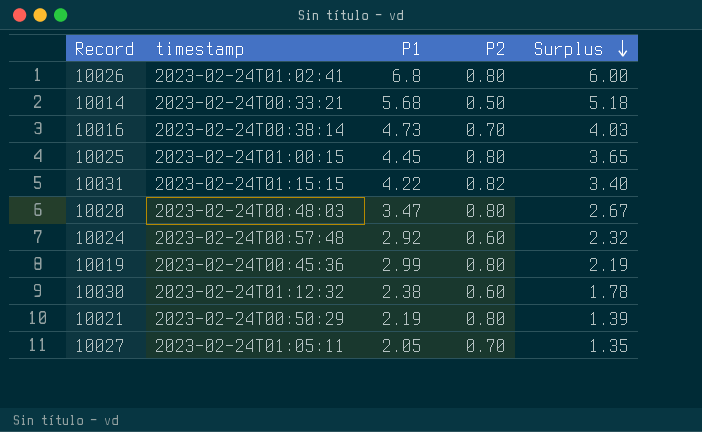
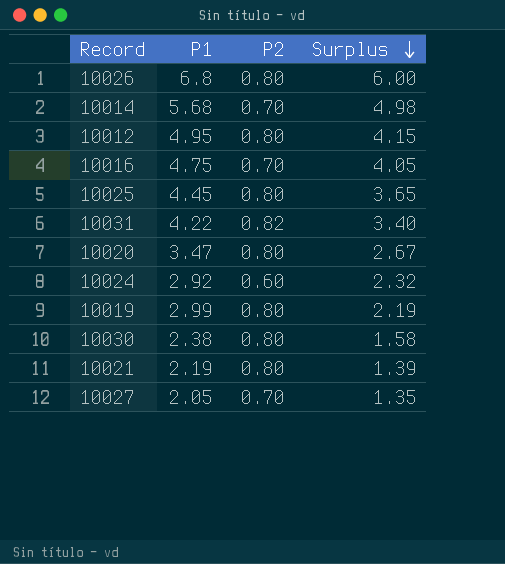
column timestamp | position: 2 -> none
10014 | P2: 0.50 -> 0.70
10014 | Surplus: 5.18 -> 4.98
row 10012: none -> 4.95 | 0.80 | 4.15
10016 | P1: 4.73 -> 4.75
10016 | Surplus: 4.03 -> 4.05
10030 | P2: 0.60 -> 0.80
10030 | Surplus: 1.78 -> 1.58

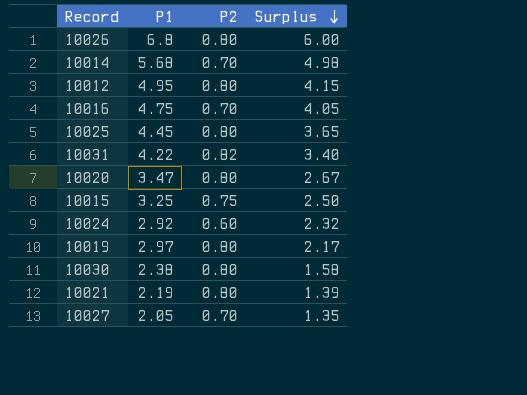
row 10015: none -> 3.25 | 0.75 | 2.50
10019 | P1: 2.99 -> 2.97
10019 | Surplus: 2.19 -> 2.17

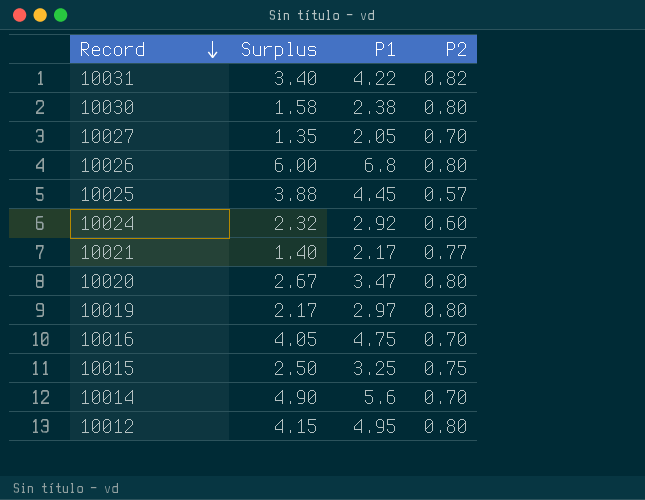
row order: Surplus descending -> Record descending
column Surplus | position: 4 -> 2
10025 | Surplus: 3.65 -> 3.88
10025 | P2: 0.80 -> 0.57
10021 | Surplus: 1.39 -> 1.40
10021 | P1: 2.19 -> 2.17
10021 | P2: 0.80 -> 0.77
10014 | Surplus: 4.98 -> 4.90
10014 | P1: 5.68 -> 5.6

